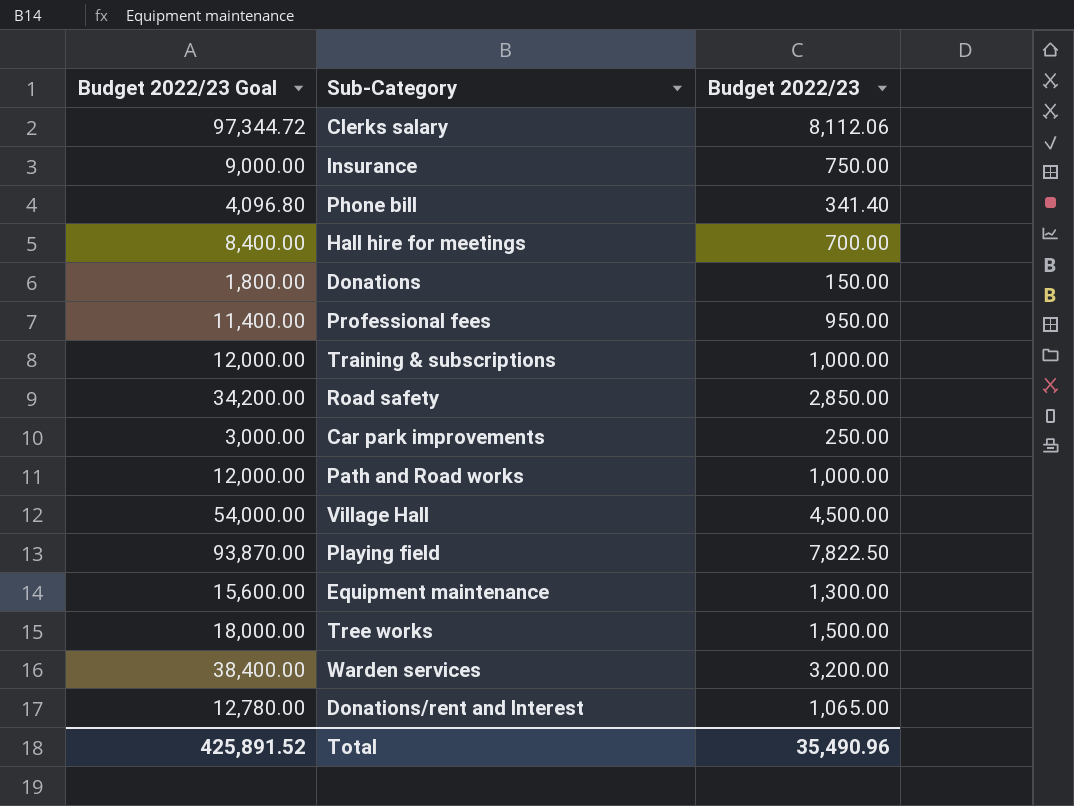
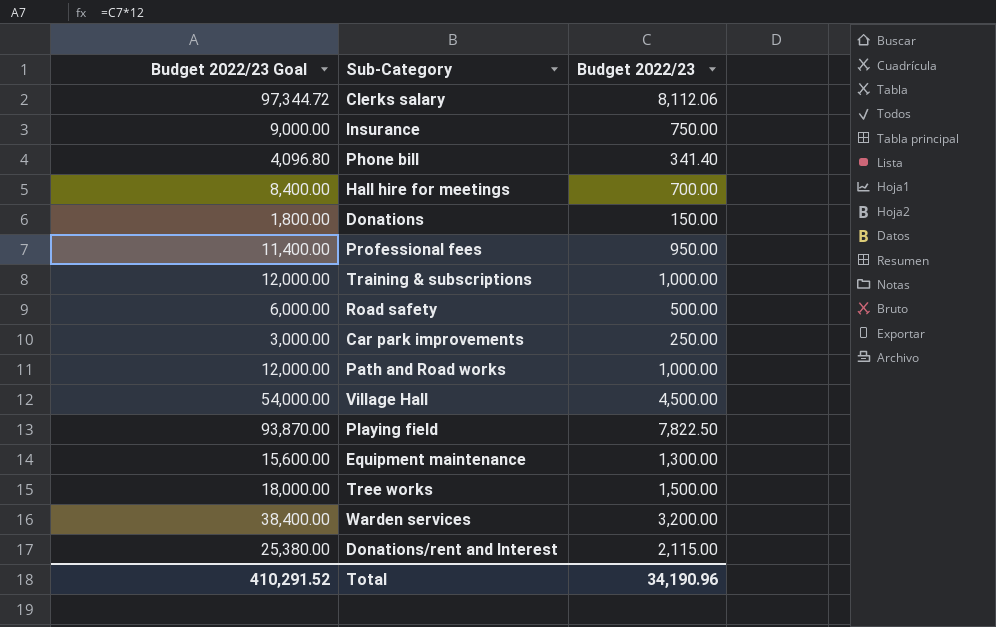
Road safety | Budget 2022/23 Goal: 34,200.00 -> 6,000.00
Road safety | Budget 2022/23: 2,850.00 -> 500.00
Donations/rent and Interest | Budget 2022/23 Goal: 12,780.00 -> 25,380.00
Donations/rent and Interest | Budget 2022/23: 1,065.00 -> 2,115.00
Total | Budget 2022/23 Goal: 425,891.52 -> 410,291.52
Total | Budget 2022/23: 35,490.96 -> 34,190.96

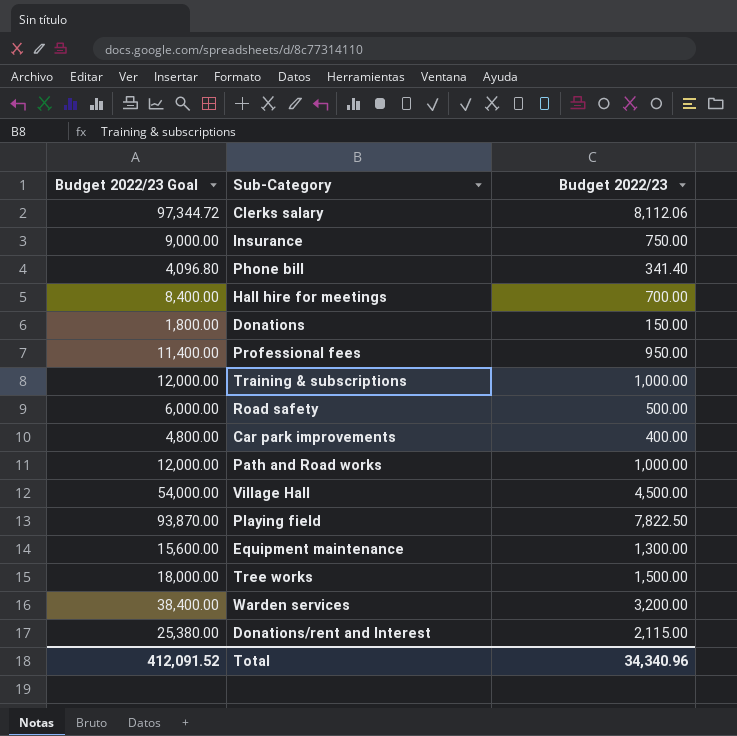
Car park improvements | Budget 2022/23 Goal: 3,000.00 -> 4,800.00
Car park improvements | Budget 2022/23: 250.00 -> 400.00
Total | Budget 2022/23 Goal: 410,291.52 -> 412,091.52
Total | Budget 2022/23: 34,190.96 -> 34,340.96

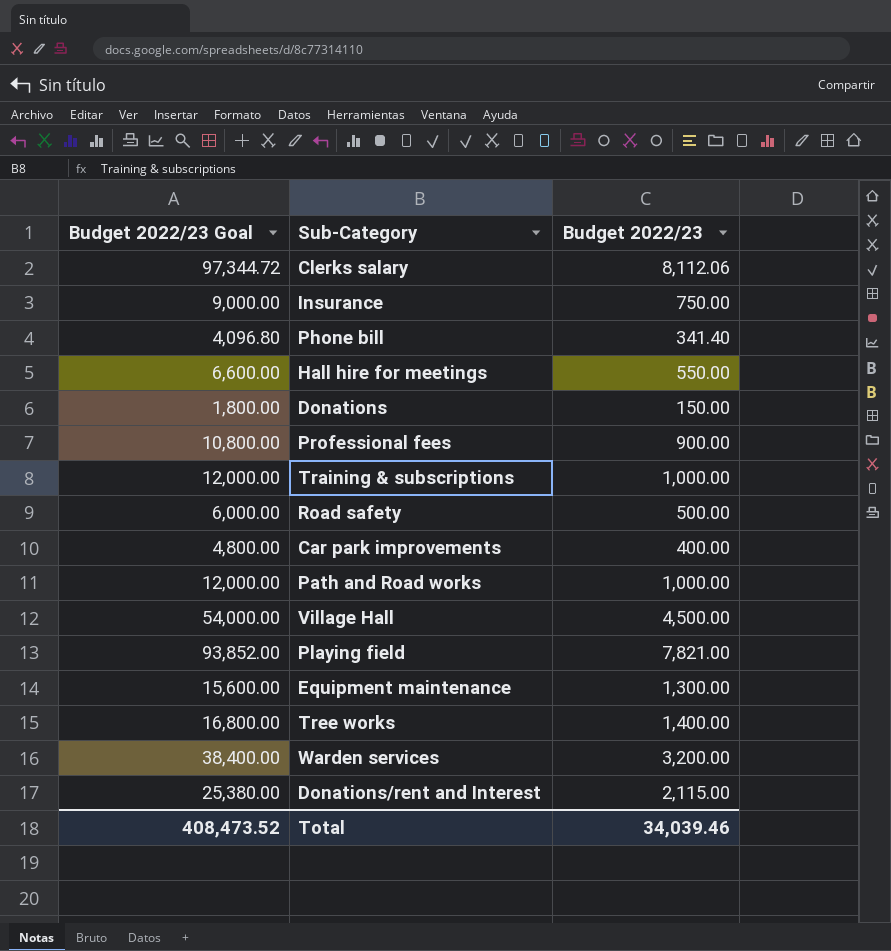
Hall hire for meetings | Budget 2022/23 Goal: 8,400.00 -> 6,600.00
Hall hire for meetings | Budget 2022/23: 700.00 -> 550.00
Professional fees | Budget 2022/23 Goal: 11,400.00 -> 10,800.00
Professional fees | Budget 2022/23: 950.00 -> 900.00
Playing field | Budget 2022/23 Goal: 93,870.00 -> 93,852.00
Playing field | Budget 2022/23: 7,822.50 -> 7,821.00
Tree works | Budget 2022/23 Goal: 18,000.00 -> 16,800.00
Tree works | Budget 2022/23: 1,500.00 -> 1,400.00
Total | Budget 2022/23 Goal: 412,091.52 -> 408,473.52
Total | Budget 2022/23: 34,340.96 -> 34,039.46

